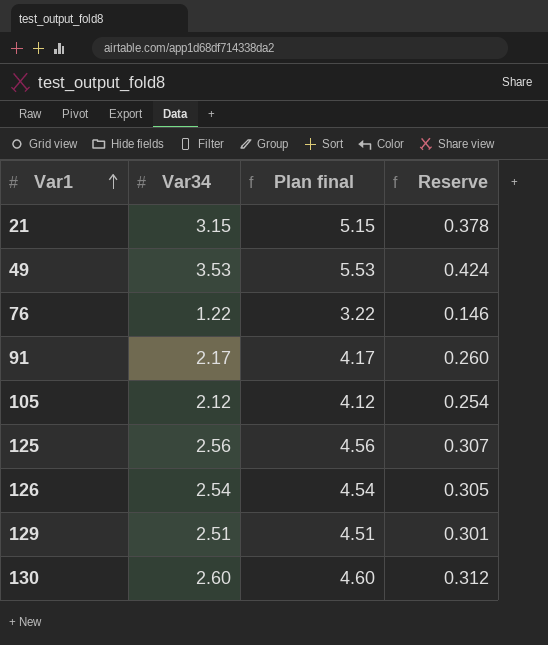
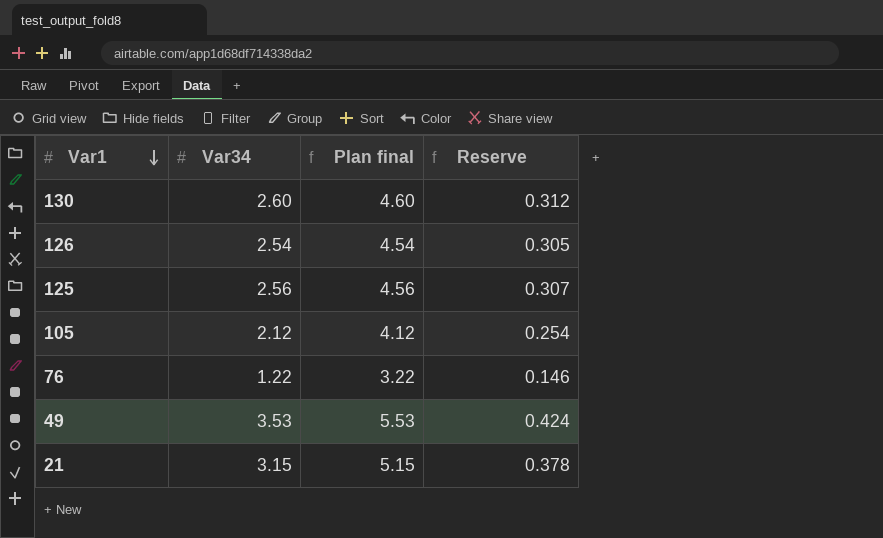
row order: Var1 ascending -> Var1 descending
row 91: 2.17 | 4.17 | 0.260 -> none
row 129: 2.51 | 4.51 | 0.301 -> none

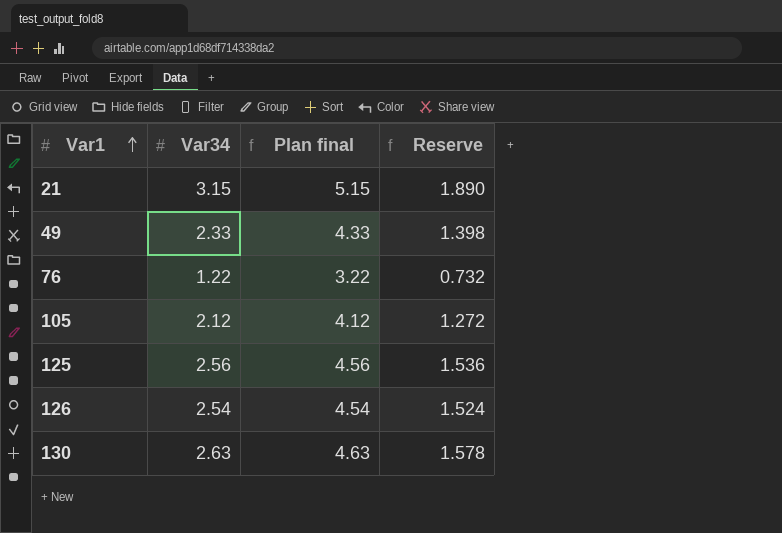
row order: Var1 descending -> Var1 ascending
column Reserve | formula: [Var34] * 0.12 -> [Var34] * 0.6
49 | Var34: 3.53 -> 2.33
49 | Plan final: 5.53 -> 4.33
130 | Var34: 2.60 -> 2.63
130 | Plan final: 4.60 -> 4.63

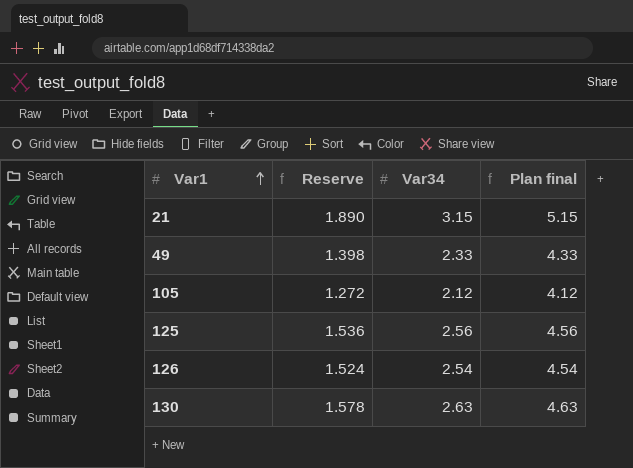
column Reserve | position: 4 -> 2
row 76: 1.22 | 3.22 | 0.732 -> none

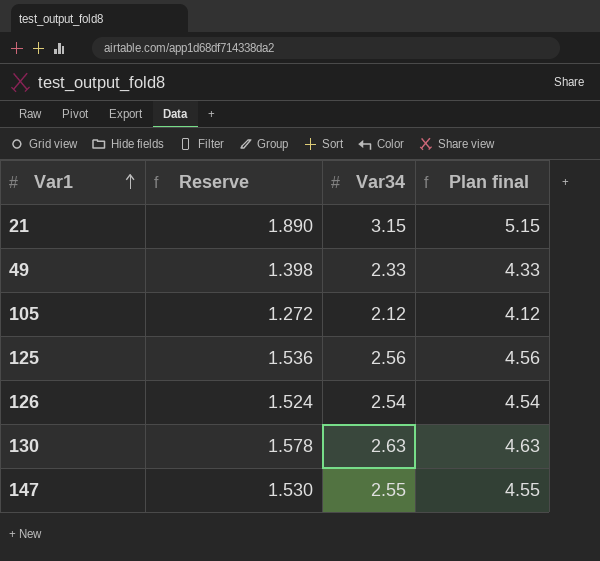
row 147: none -> 1.530 | 2.55 | 4.55

